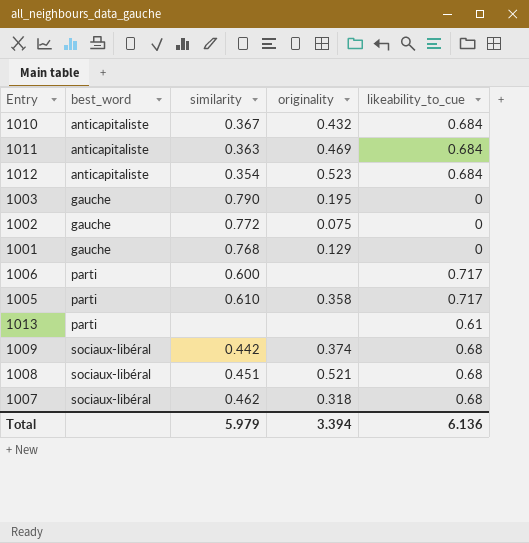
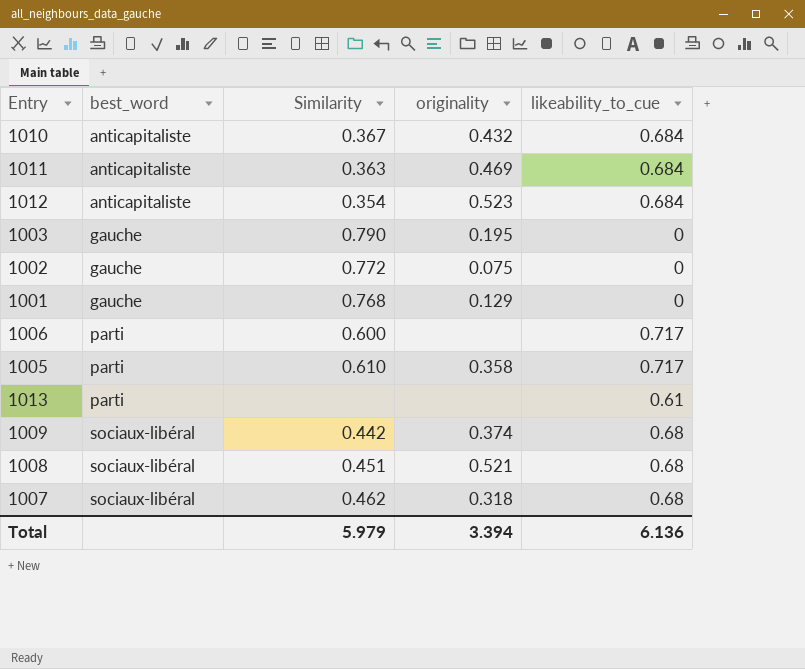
column name: similarity -> Similarity

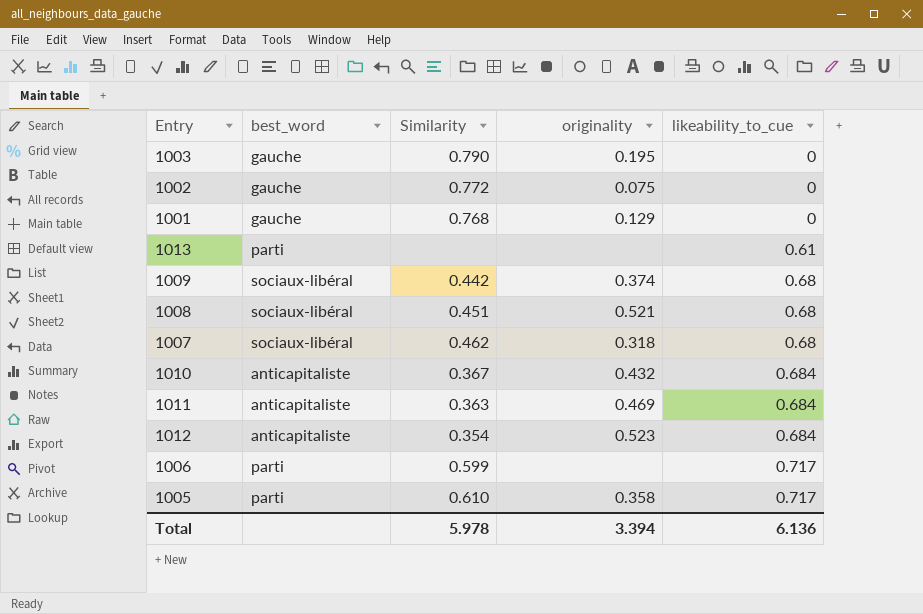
row order: best_word ascending -> likeability_to_cue ascending
1006 | Similarity: 0.600 -> 0.599
Total | Similarity: 5.979 -> 5.978

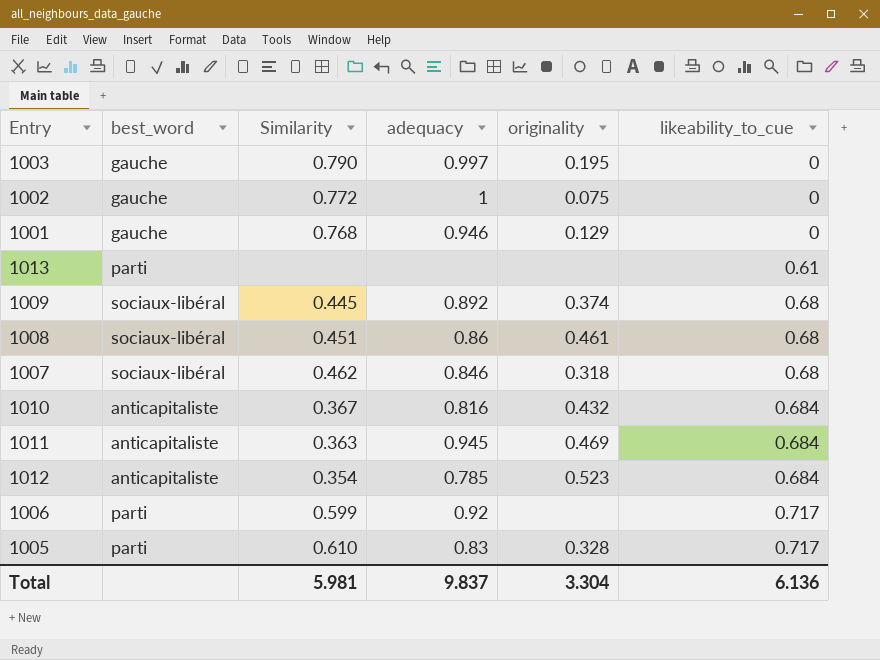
column adequacy | position: none -> 4
1009 | Similarity: 0.442 -> 0.445
1008 | originality: 0.521 -> 0.461
1005 | originality: 0.358 -> 0.328
Total | Similarity: 5.978 -> 5.981
Total | originality: 3.394 -> 3.304

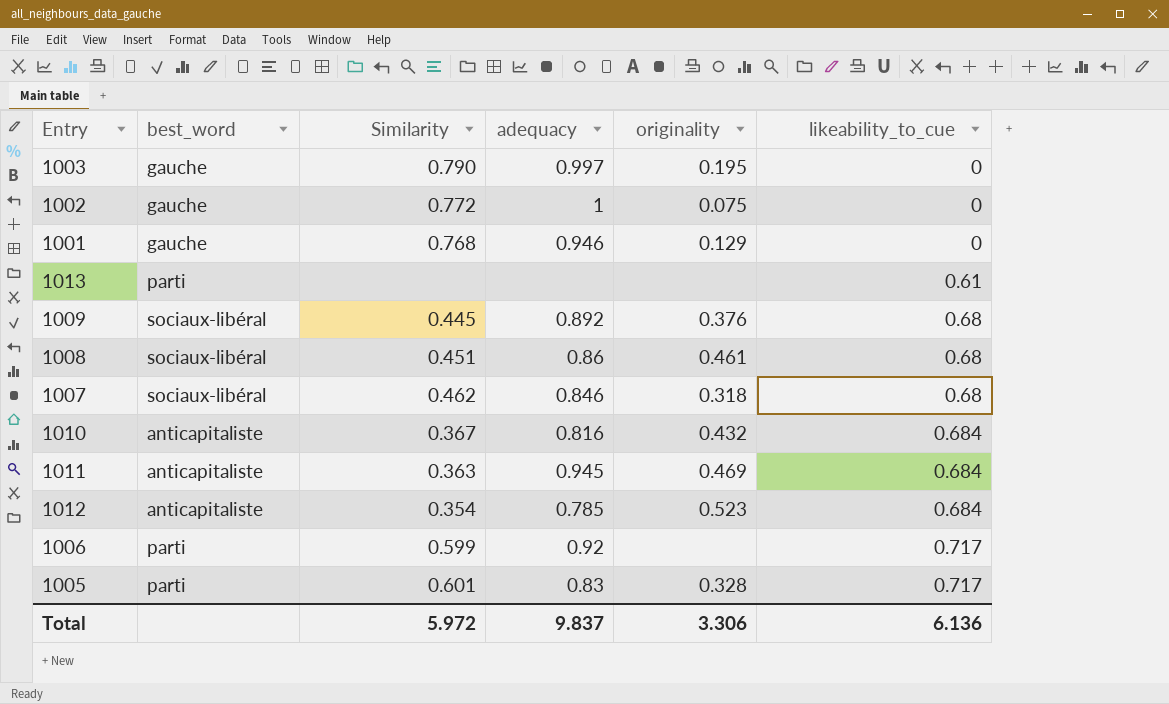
1009 | originality: 0.374 -> 0.376
1005 | Similarity: 0.610 -> 0.601
Total | Similarity: 5.981 -> 5.972
Total | originality: 3.304 -> 3.306

